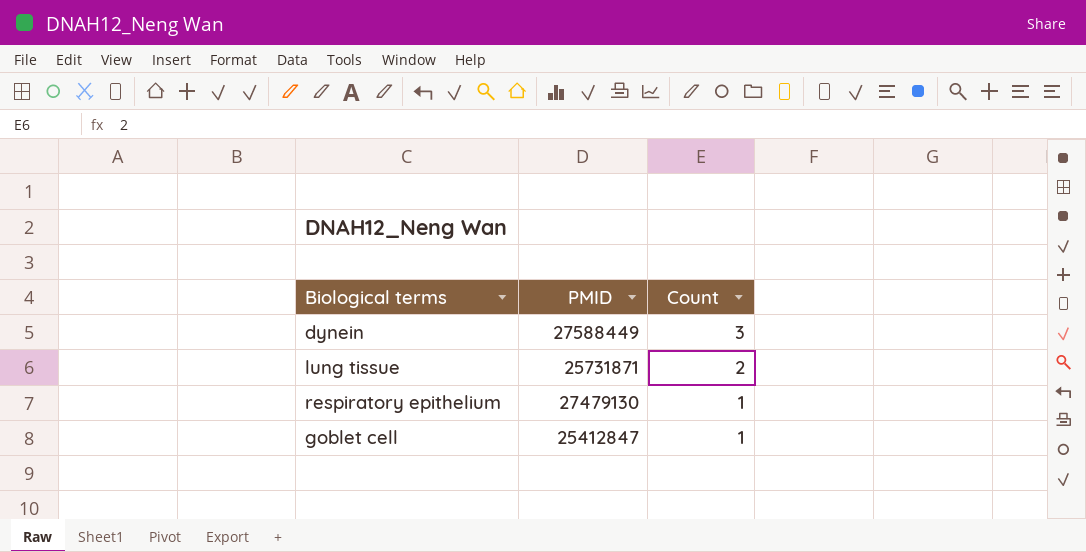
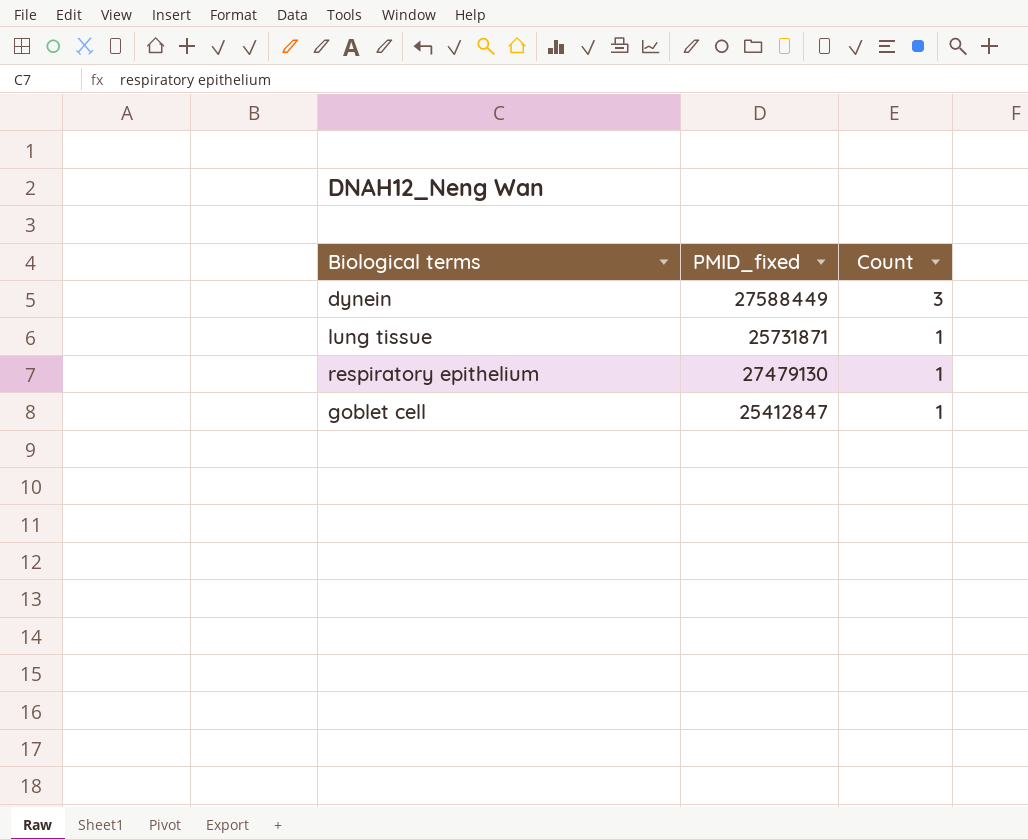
column name: PMID -> PMID_fixed
lung tissue | Count: 2 -> 1

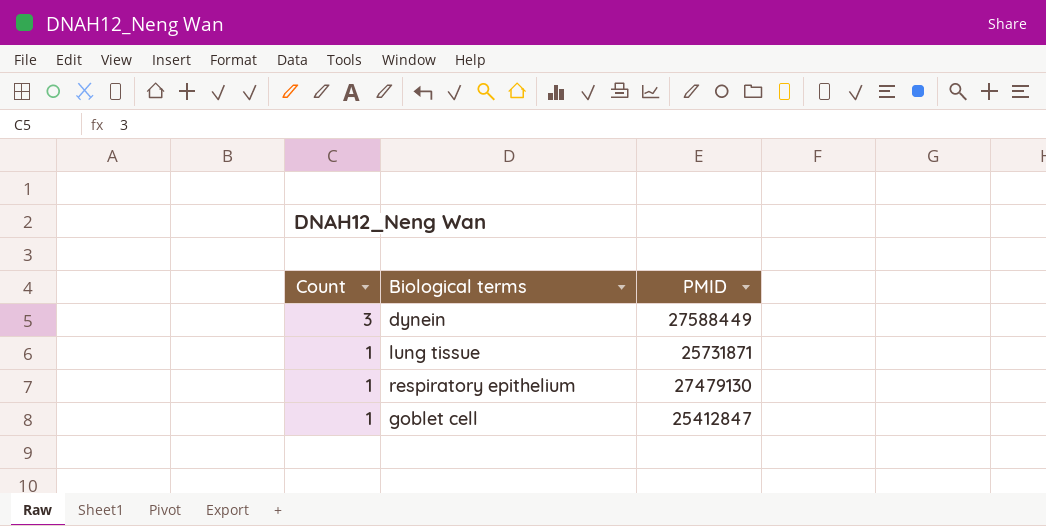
column Count | position: 3 -> 1
column name: PMID_fixed -> PMID

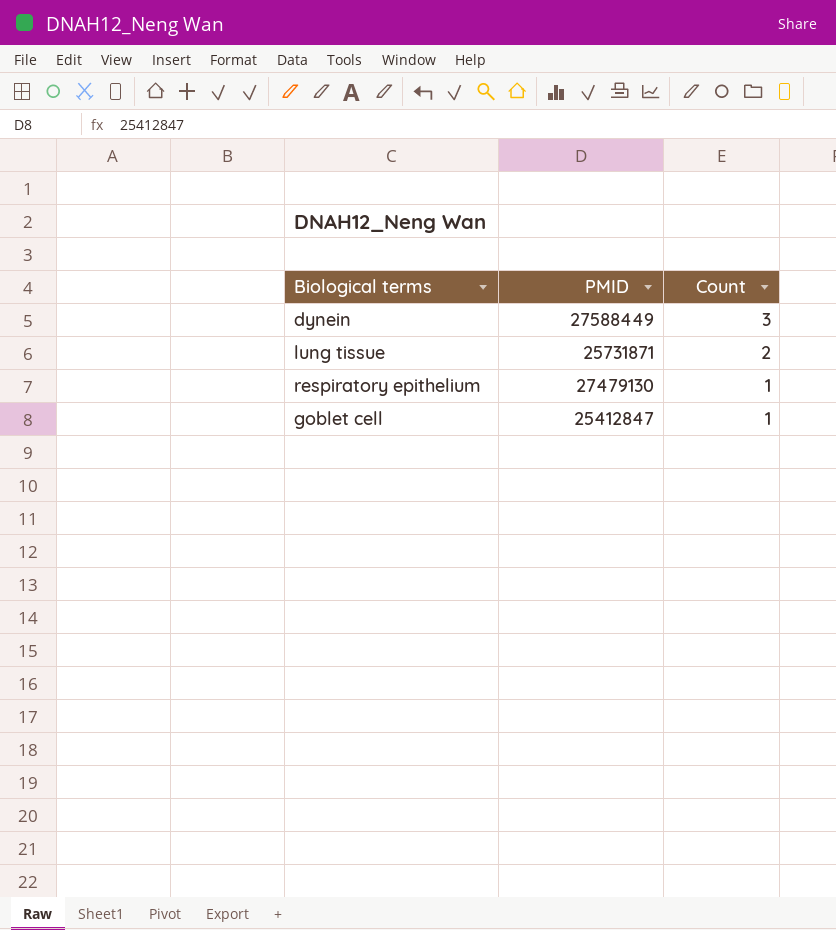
column Count | position: 1 -> 3
lung tissue | Count: 1 -> 2

